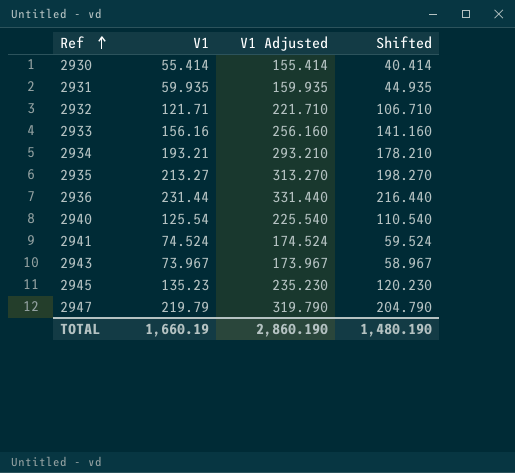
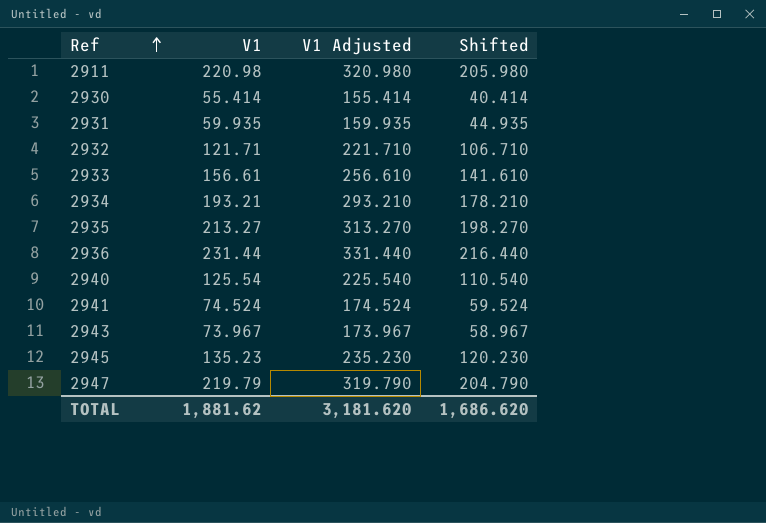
row 2911: none -> 220.98 | 320.980 | 205.980
2933 | V1: 156.16 -> 156.61
2933 | V1 Adjusted: 256.160 -> 256.610
2933 | Shifted: 141.160 -> 141.610
TOTAL | V1: 1,660.19 -> 1,881.62
TOTAL | V1 Adjusted: 2,860.190 -> 3,181.620
TOTAL | Shifted: 1,480.190 -> 1,686.620

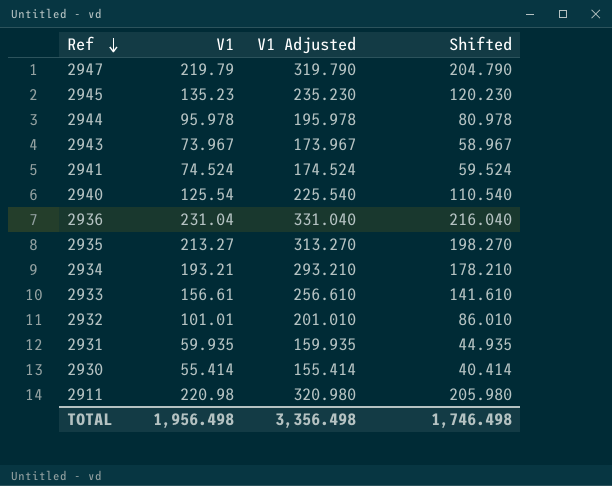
row order: Ref ascending -> Ref descending
row 2944: none -> 95.978 | 195.978 | 80.978
2936 | V1: 231.44 -> 231.04
2936 | V1 Adjusted: 331.440 -> 331.040
2936 | Shifted: 216.440 -> 216.040
2932 | V1: 121.71 -> 101.01
2932 | V1 Adjusted: 221.710 -> 201.010
2932 | Shifted: 106.710 -> 86.010
TOTAL | V1: 1,881.62 -> 1,956.498
TOTAL | V1 Adjusted: 3,181.620 -> 3,356.498
TOTAL | Shifted: 1,686.620 -> 1,746.498

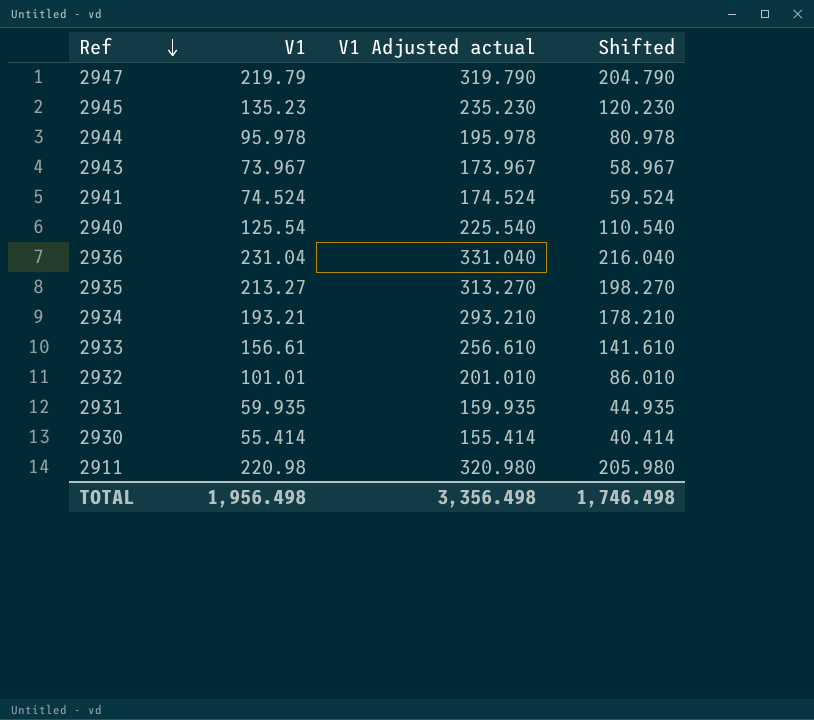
column name: V1 Adjusted -> V1 Adjusted actual

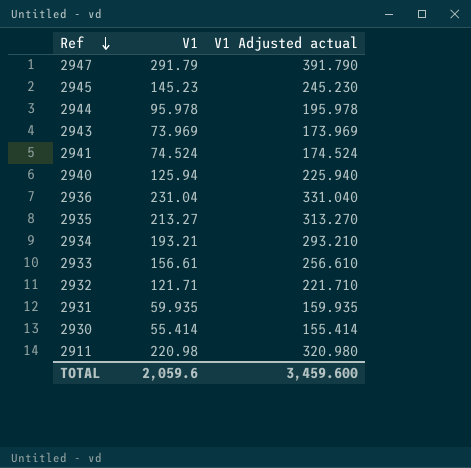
column Shifted | formula: [V1] - 15 -> none
2947 | V1: 219.79 -> 291.79
2947 | V1 Adjusted actual: 319.790 -> 391.790
2945 | V1: 135.23 -> 145.23
2945 | V1 Adjusted actual: 235.230 -> 245.230
2943 | V1: 73.967 -> 73.969
2943 | V1 Adjusted actual: 173.967 -> 173.969
2940 | V1: 125.54 -> 125.94
2940 | V1 Adjusted actual: 225.540 -> 225.940
2932 | V1: 101.01 -> 121.71
2932 | V1 Adjusted actual: 201.010 -> 221.710
TOTAL | V1: 1,956.498 -> 2,059.6
TOTAL | V1 Adjusted actual: 3,356.498 -> 3,459.600

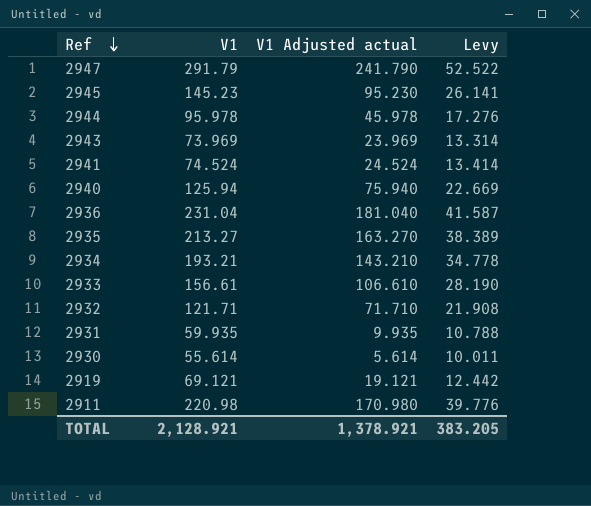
column V1 Adjusted actual | formula: [V1] + 100 -> [V1] - 50
column Levy | formula: none -> [V1] * 0.18
2930 | V1: 55.414 -> 55.614
row 2919: none -> 69.121 | 19.121 | 12.442
TOTAL | V1: 2,059.6 -> 2,128.921
TOTAL | V1 Adjusted actual: 3,459.600 -> 1,378.921

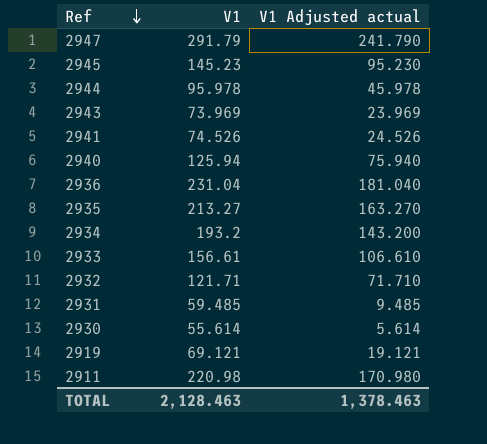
column Levy | formula: [V1] * 0.18 -> none
2941 | V1: 74.524 -> 74.526
2941 | V1 Adjusted actual: 24.524 -> 24.526
2934 | V1: 193.21 -> 193.2
2934 | V1 Adjusted actual: 143.210 -> 143.200
2931 | V1: 59.935 -> 59.485
2931 | V1 Adjusted actual: 9.935 -> 9.485
TOTAL | V1: 2,128.921 -> 2,128.463
TOTAL | V1 Adjusted actual: 1,378.921 -> 1,378.463

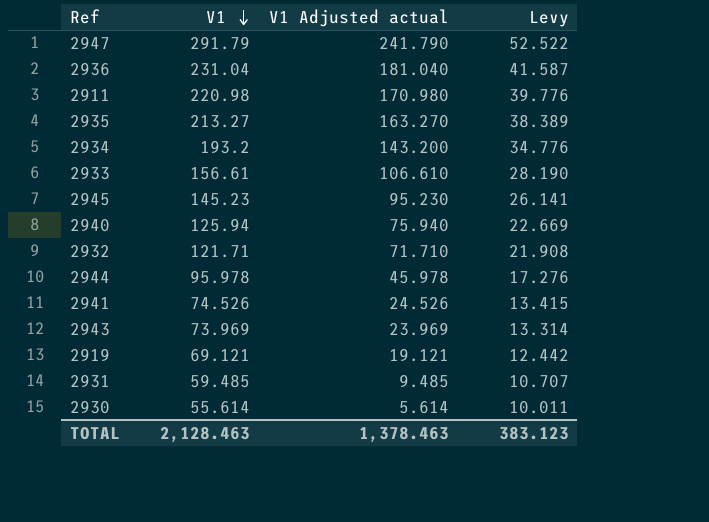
row order: Ref descending -> V1 descending
column Levy | formula: none -> [V1] * 0.18

